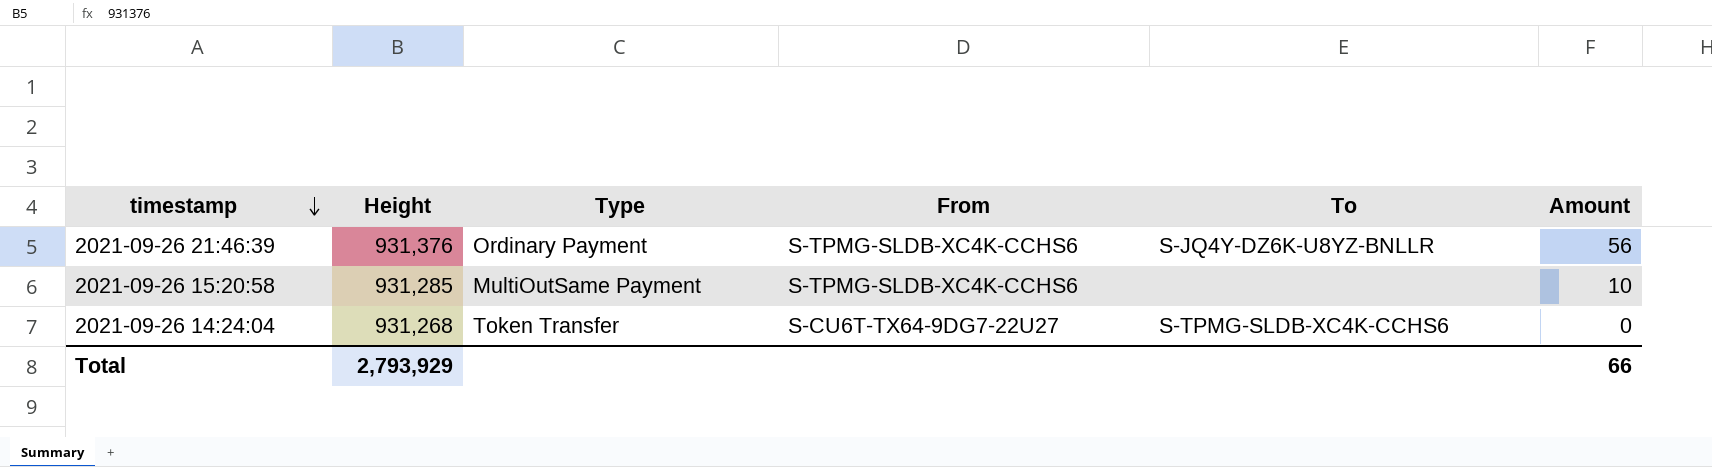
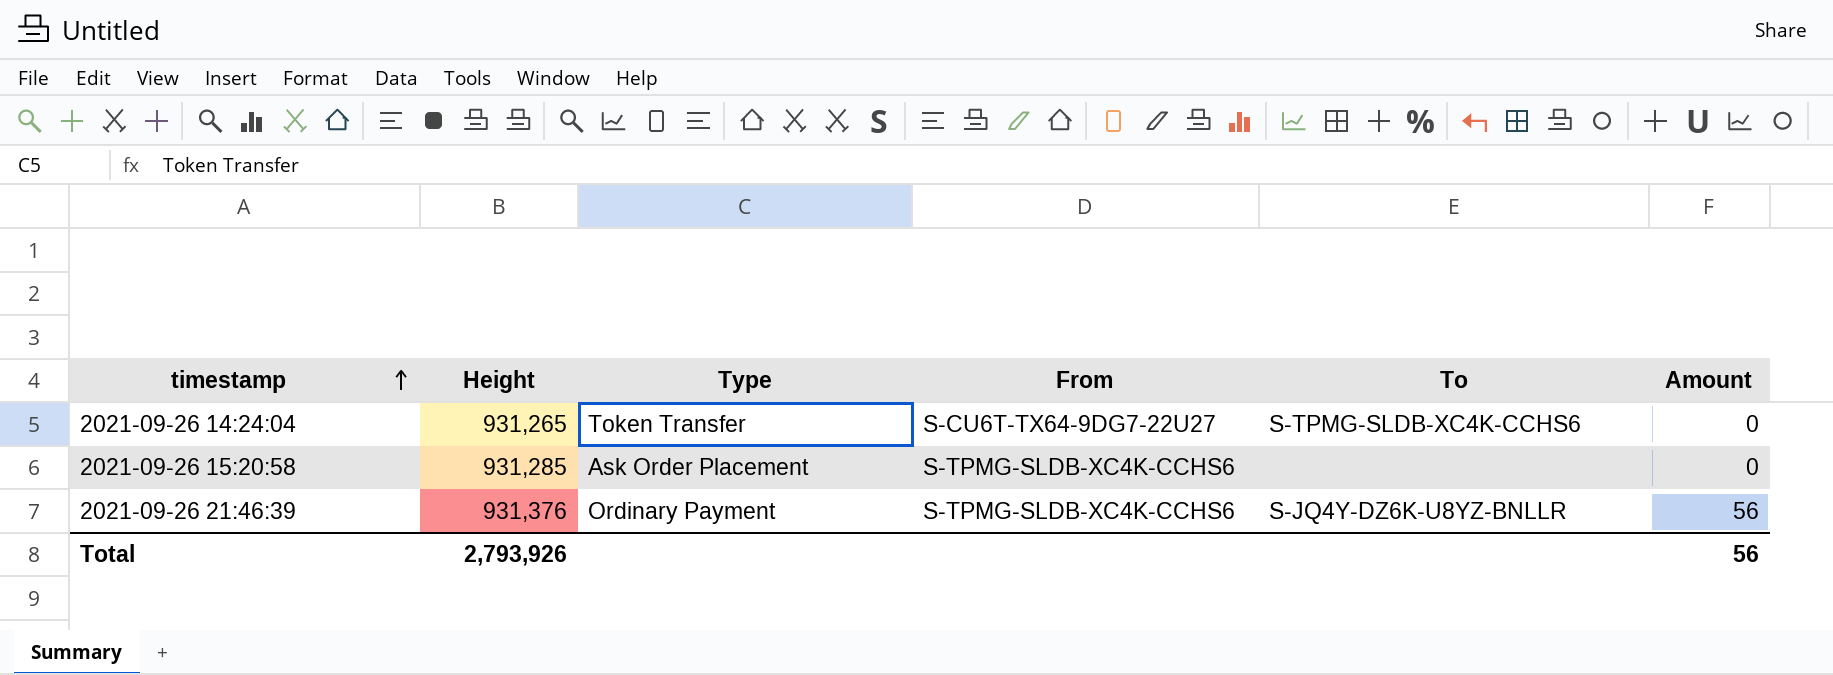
row order: timestamp descending -> timestamp ascending
2021-09-26 14:24:04 | Height: 931,268 -> 931,265
2021-09-26 15:20:58 | Type: MultiOutSame Payment -> Ask Order Placement
2021-09-26 15:20:58 | Amount: 10 -> 0
Total | Height: 2,793,929 -> 2,793,926
Total | Amount: 66 -> 56

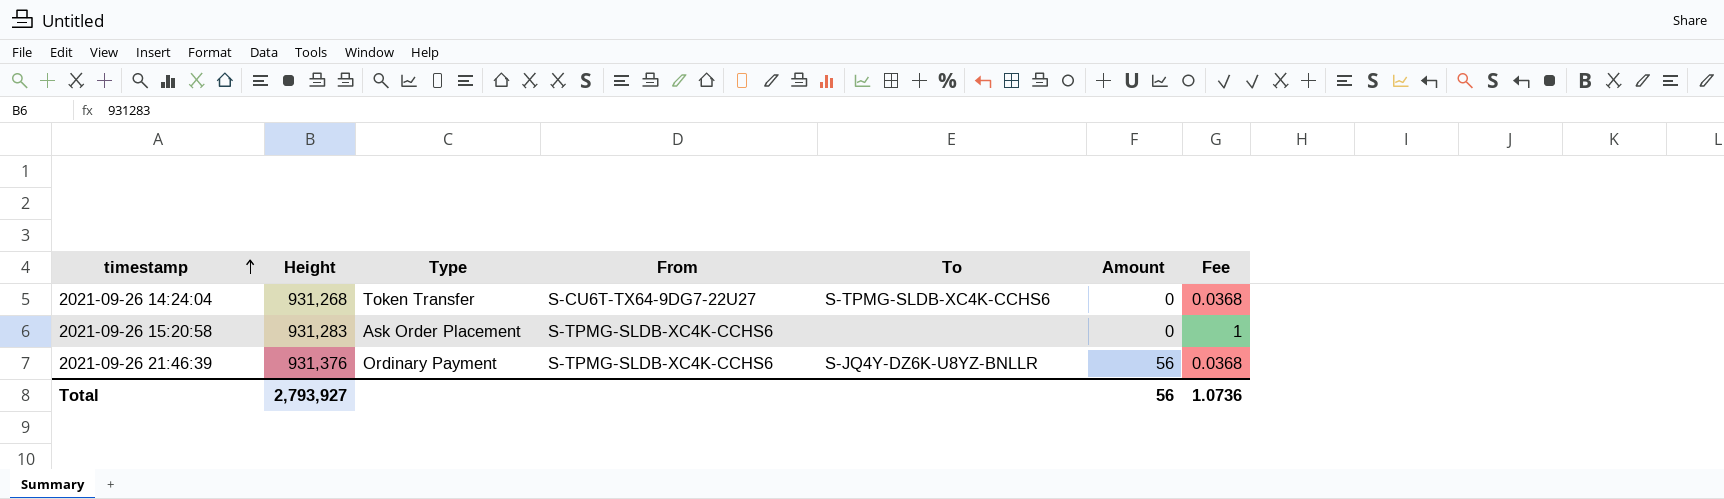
column Fee | position: none -> 7
2021-09-26 14:24:04 | Height: 931,265 -> 931,268
2021-09-26 15:20:58 | Height: 931,285 -> 931,283
Total | Height: 2,793,926 -> 2,793,927

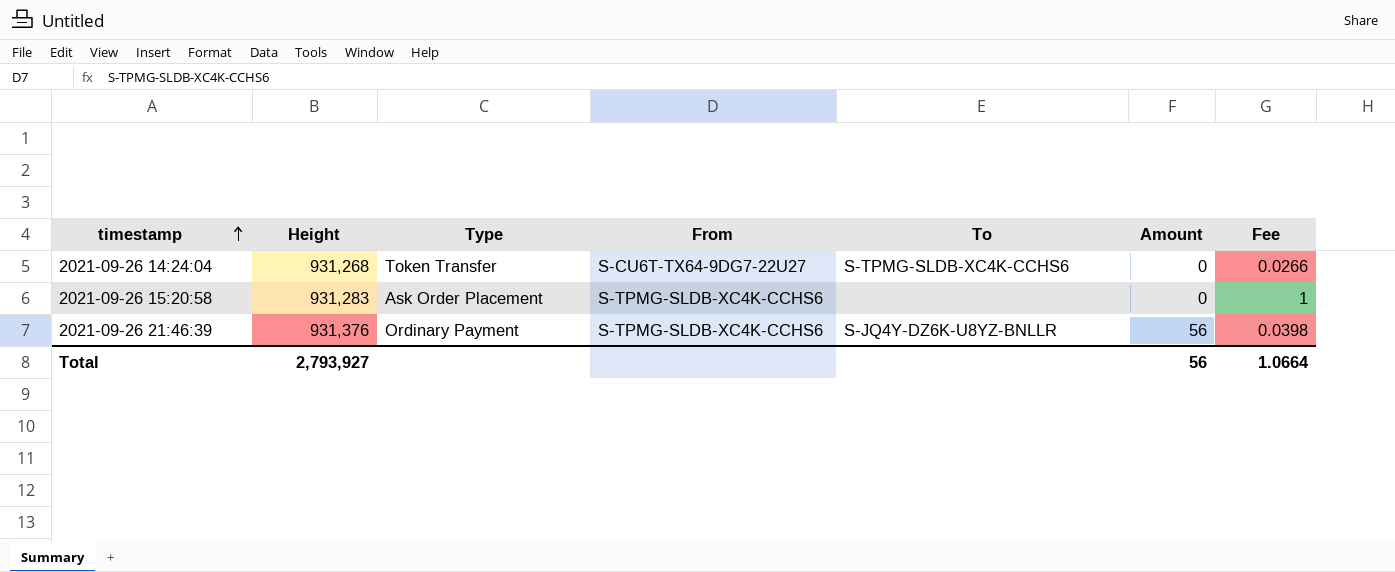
2021-09-26 14:24:04 | Fee: 0.0368 -> 0.0266
2021-09-26 21:46:39 | Fee: 0.0368 -> 0.0398
Total | Fee: 1.0736 -> 1.0664

